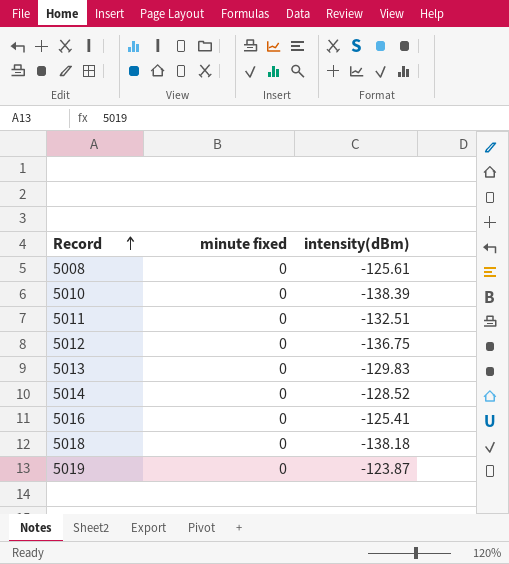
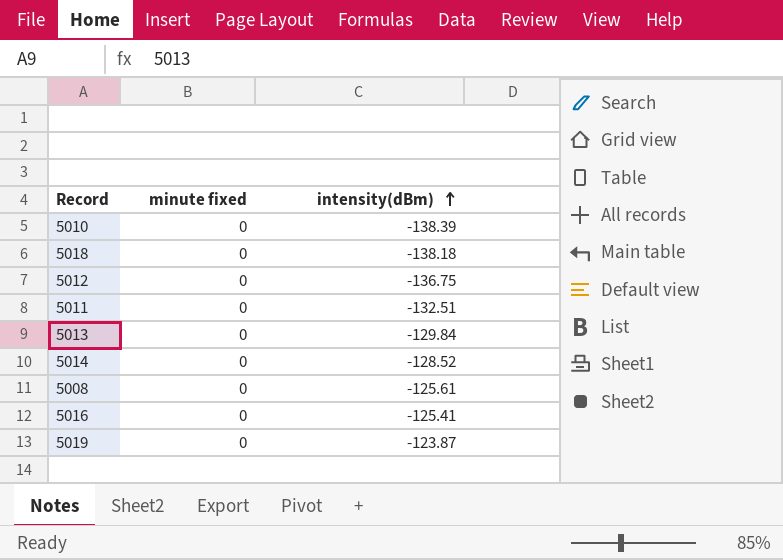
row order: Record ascending -> intensity(dBm) ascending
5013 | intensity(dBm): -129.83 -> -129.84

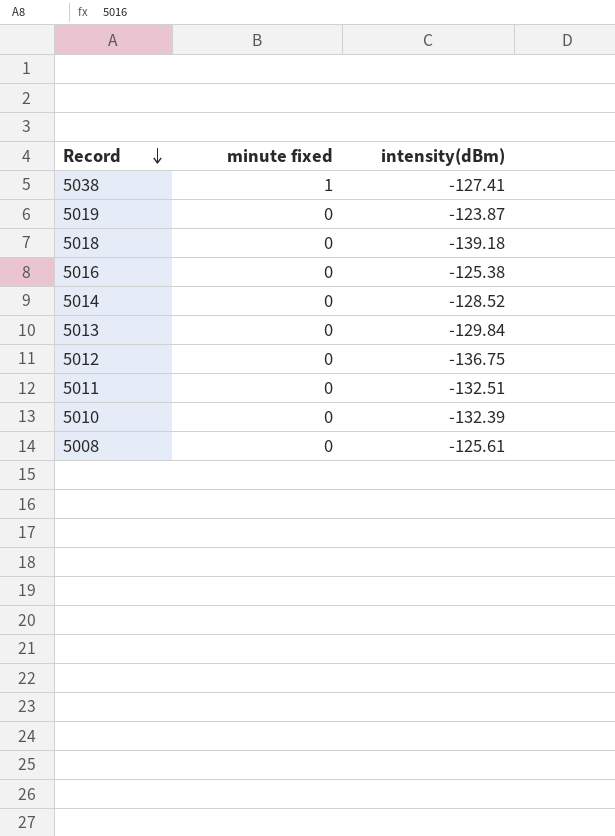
row order: intensity(dBm) ascending -> Record descending
row 5038: none -> 1 | -127.41
5018 | intensity(dBm): -138.18 -> -139.18
5016 | intensity(dBm): -125.41 -> -125.38
5010 | intensity(dBm): -138.39 -> -132.39

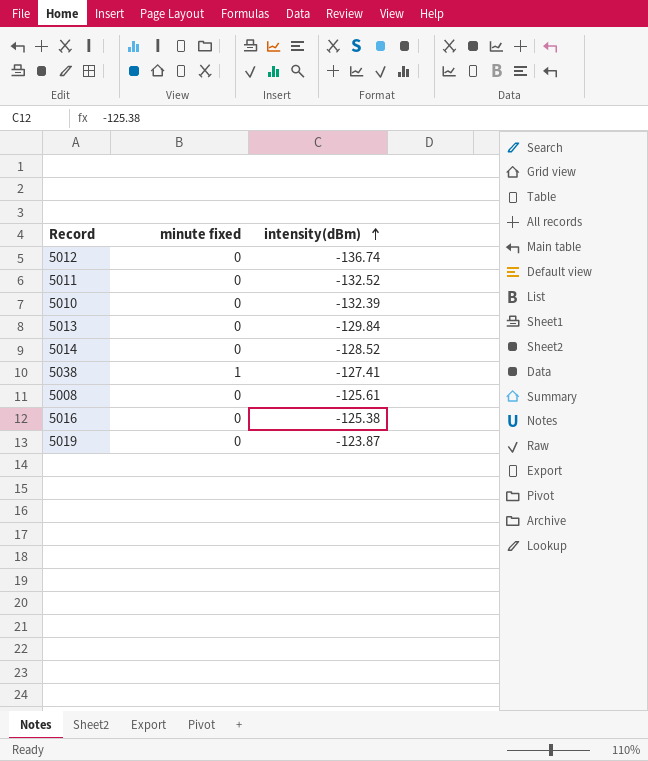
row order: Record descending -> intensity(dBm) ascending
row 5018: 0 | -139.18 -> none
5012 | intensity(dBm): -136.75 -> -136.74
5011 | intensity(dBm): -132.51 -> -132.52

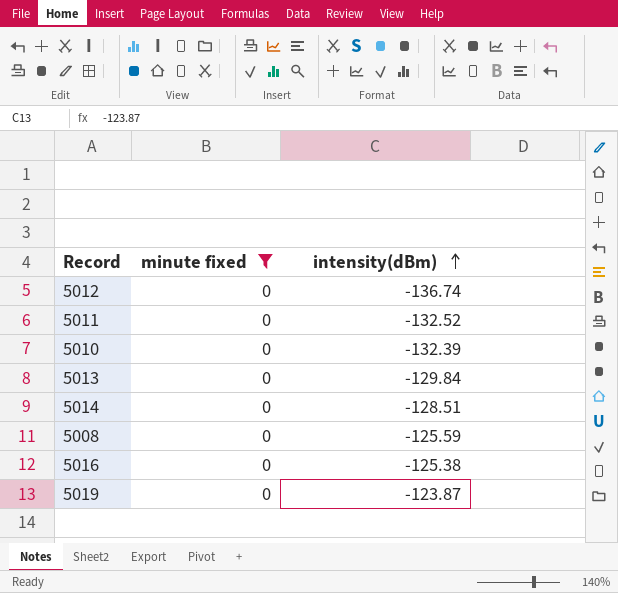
filter: none -> minute fixed = 0
5014 | intensity(dBm): -128.52 -> -128.51
5008 | intensity(dBm): -125.61 -> -125.59

